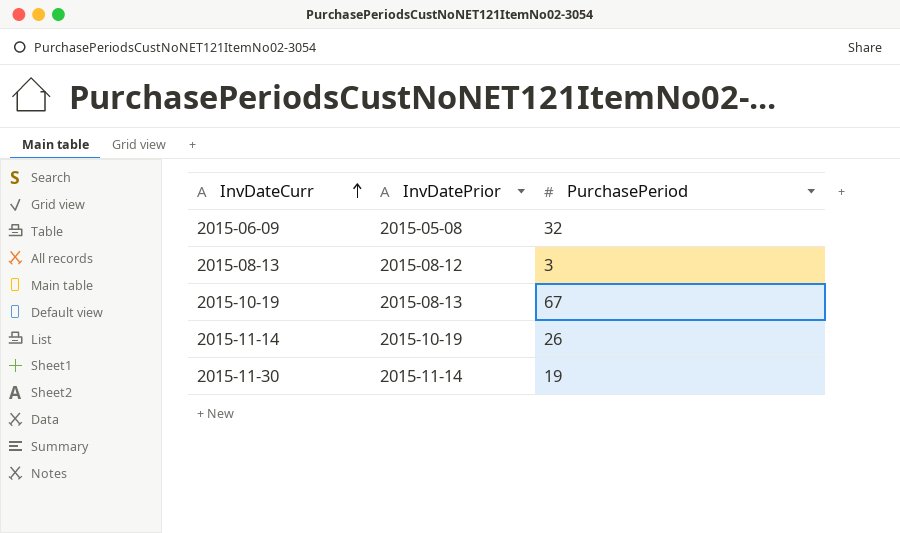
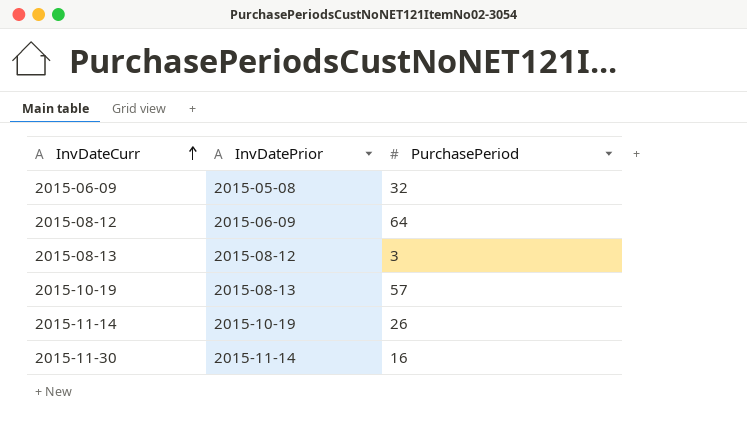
row 2015-08-12: none -> 2015-06-09 | 64
2015-10-19 | PurchasePeriod: 67 -> 57
2015-11-30 | PurchasePeriod: 19 -> 16

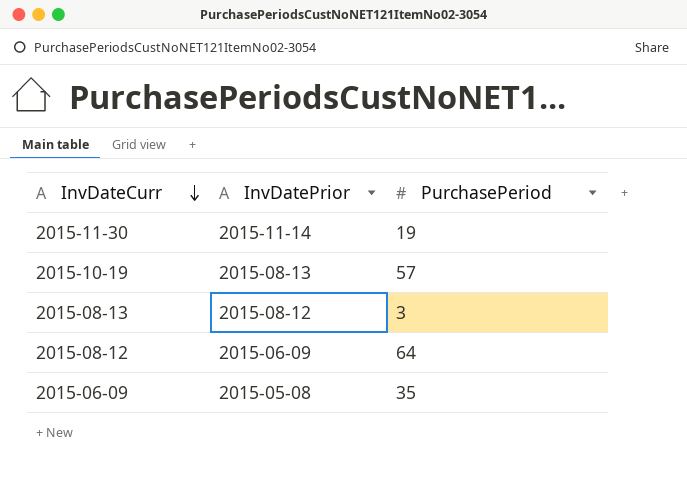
row order: InvDateCurr ascending -> InvDateCurr descending
row 2015-11-14: 2015-10-19 | 26 -> none
2015-11-30 | PurchasePeriod: 16 -> 19
2015-06-09 | PurchasePeriod: 32 -> 35

